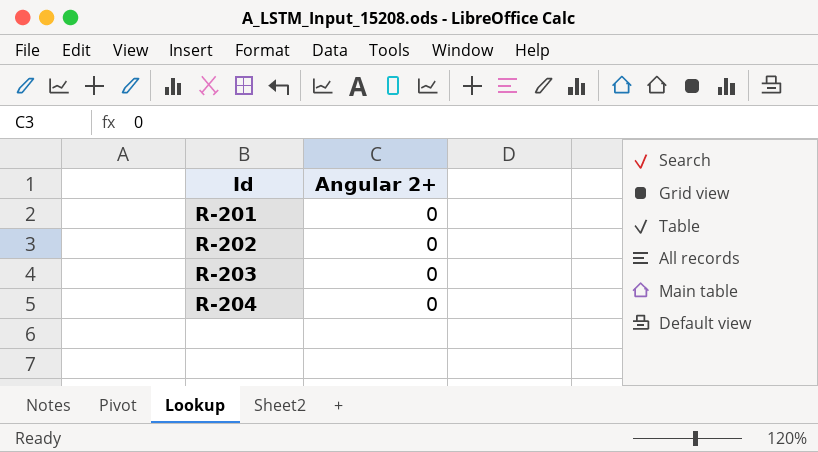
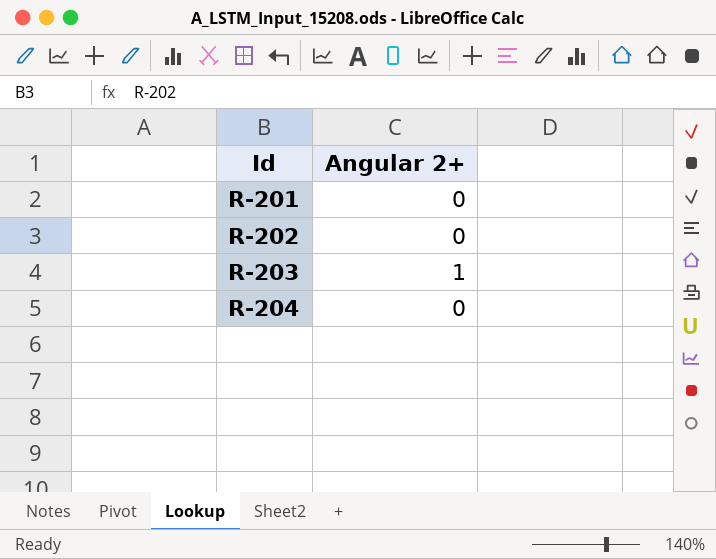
R-203 | Angular 2+: 0 -> 1

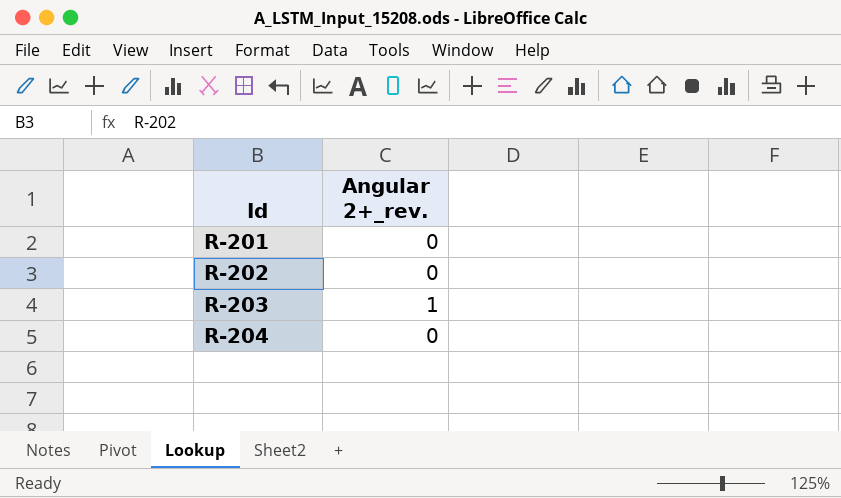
column name: Angular 2+ -> Angular 2+_rev.

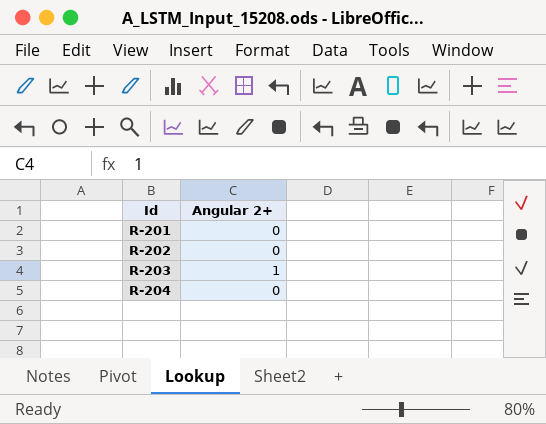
column name: Angular 2+_rev. -> Angular 2+

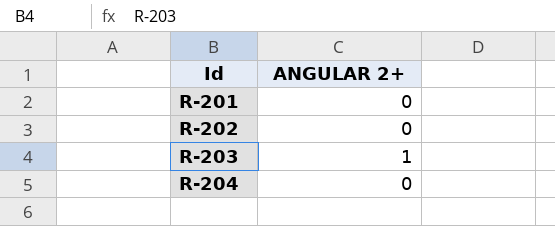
column name: Angular 2+ -> ANGULAR 2+

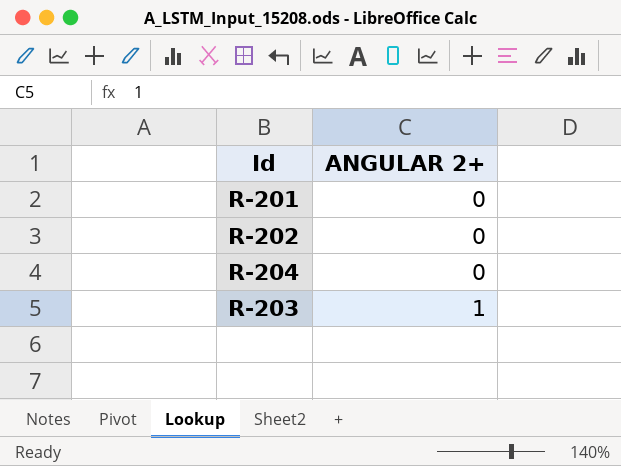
row order: Id ascending -> ANGULAR 2+ ascending

